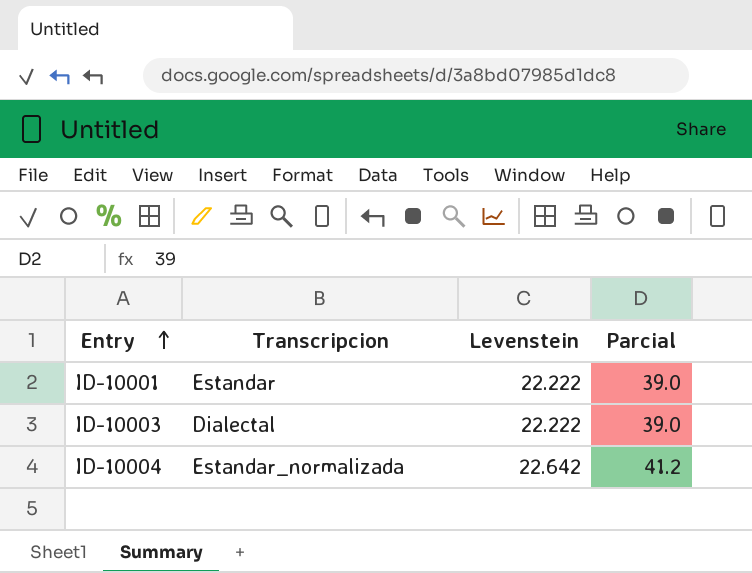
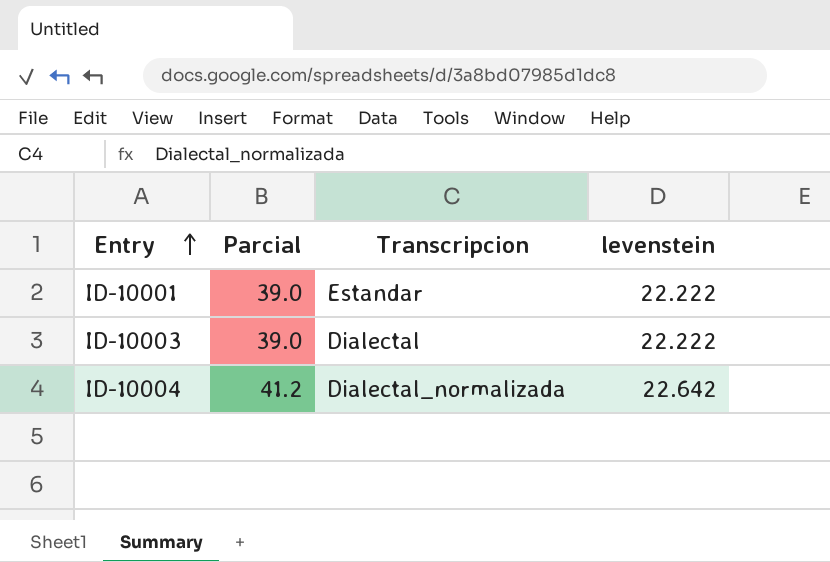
column Parcial | position: 4 -> 2
column name: Levenstein -> levenstein
ID-10004 | Transcripcion: Estandar_normalizada -> Dialectal_normalizada

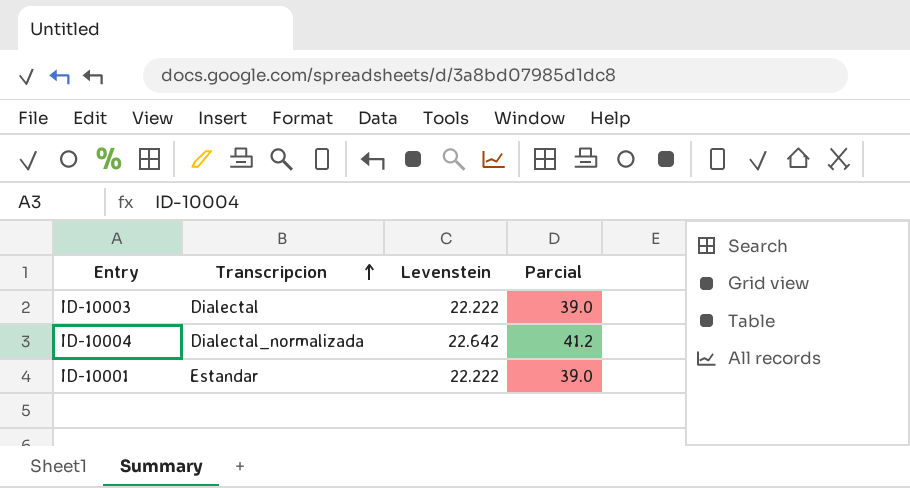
row order: Entry ascending -> Transcripcion ascending
column name: levenstein -> Levenstein
column Parcial | position: 2 -> 4

